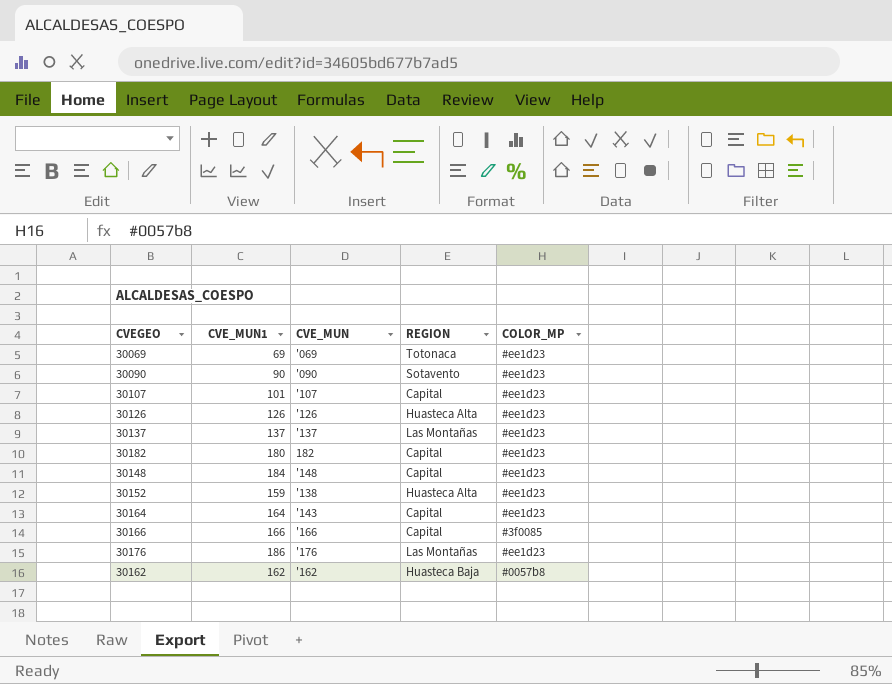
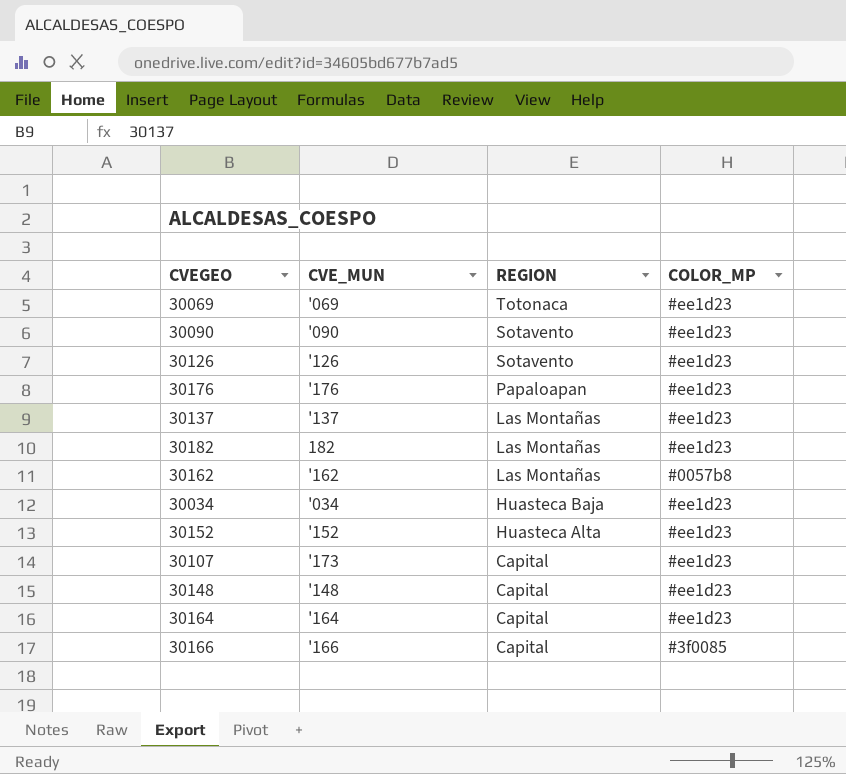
row order: none -> REGION descending
column CVE_MUN1 | position: 2 -> none
30126 | REGION: Huasteca Alta -> Sotavento
30176 | REGION: Las Montañas -> Papaloapan
30182 | REGION: Capital -> Las Montañas
30162 | REGION: Huasteca Baja -> Las Montañas
row 30034: none -> '034 | Huasteca Baja | #ee1d23
30152 | CVE_MUN: '138 -> '152
30107 | CVE_MUN: '107 -> '173
30164 | CVE_MUN: '143 -> '164

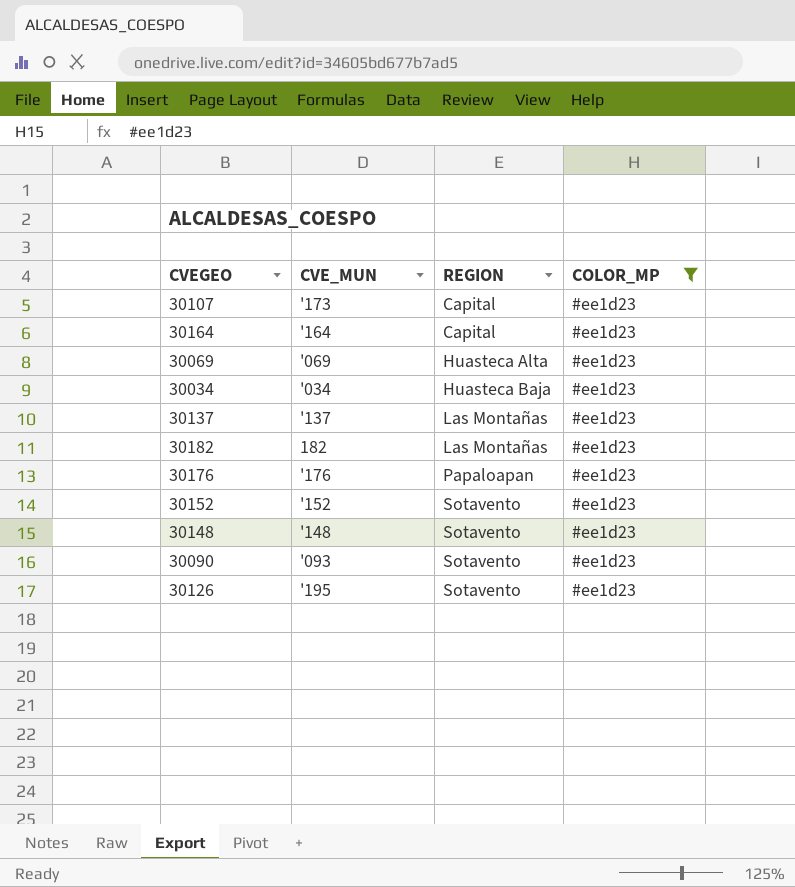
filter: none -> COLOR_MP = #ee1d23
row order: REGION descending -> REGION ascending
30069 | REGION: Totonaca -> Huasteca Alta
30152 | REGION: Huasteca Alta -> Sotavento
30148 | REGION: Capital -> Sotavento
30090 | CVE_MUN: '090 -> '093
30126 | CVE_MUN: '126 -> '195

